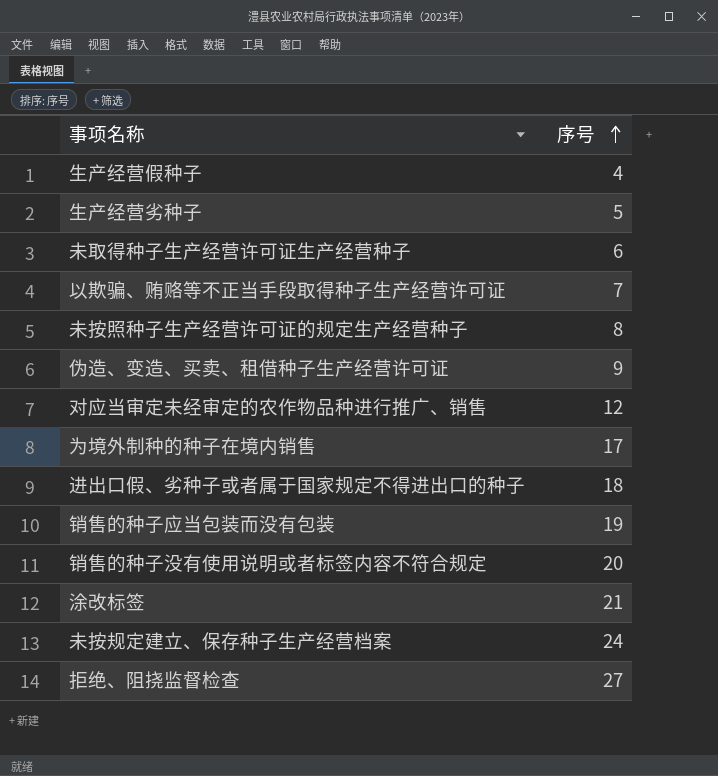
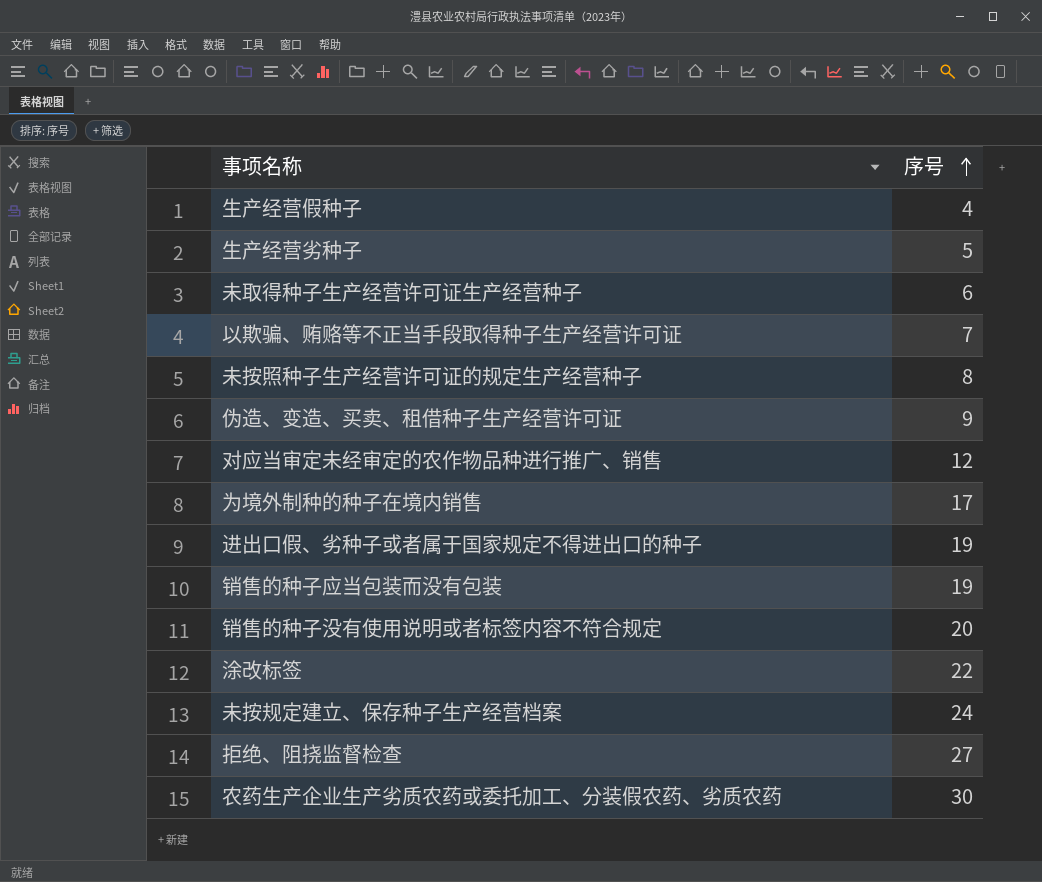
进出口假、劣种子或者属于国家规定不得进出口的种子 | 序号: 18 -> 19
涂改标签 | 序号: 21 -> 22
row 农药生产企业生产劣质农药或委托加工、分装假农药、劣质农药: none -> 30

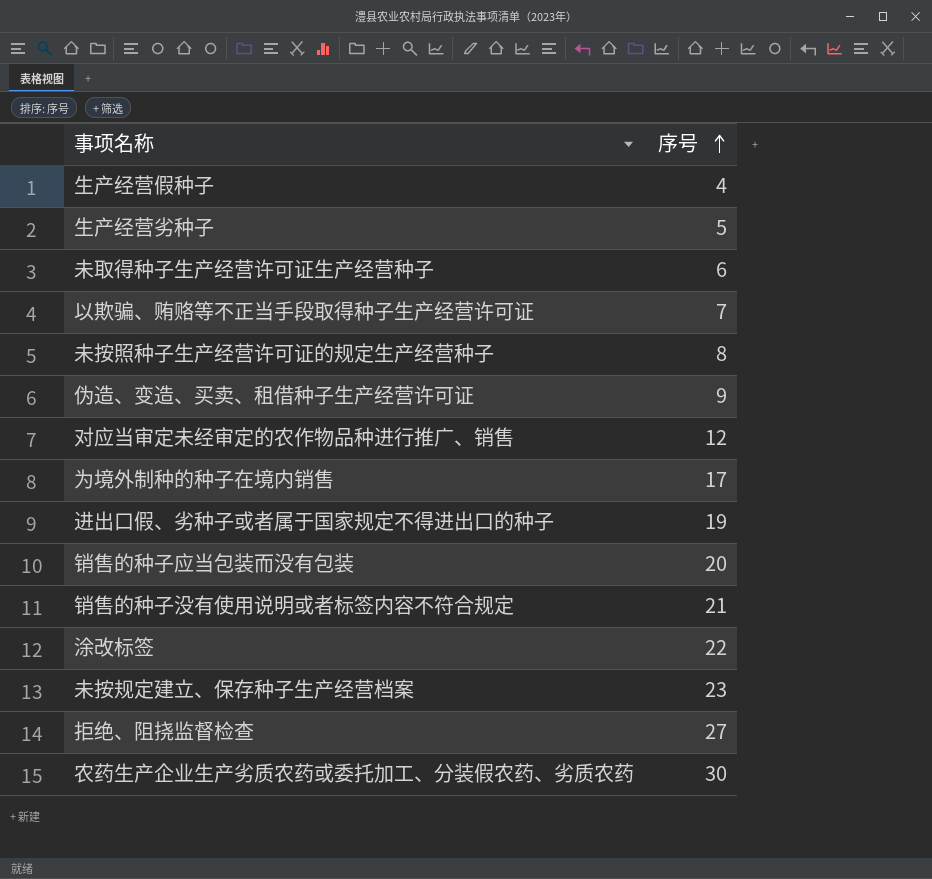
销售的种子应当包装而没有包装 | 序号: 19 -> 20
销售的种子没有使用说明或者标签内容不符合规定 | 序号: 20 -> 21
未按规定建立、保存种子生产经营档案 | 序号: 24 -> 23

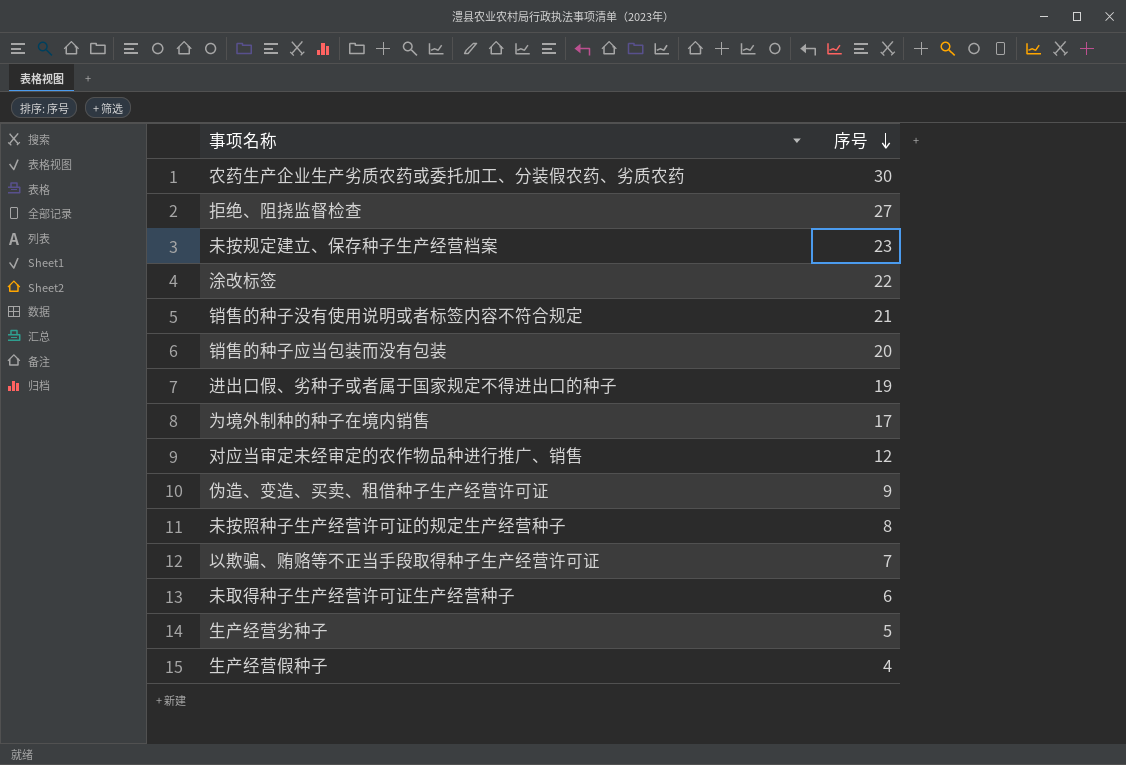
row order: 序号 ascending -> 序号 descending

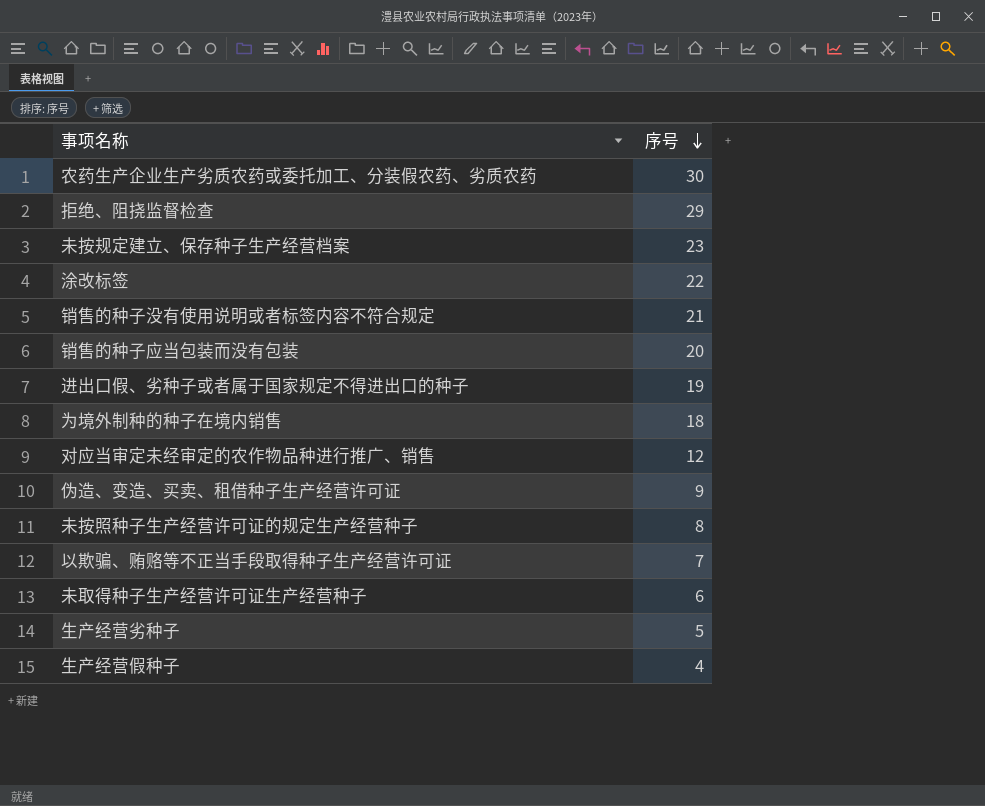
拒绝、阻挠监督检查 | 序号: 27 -> 29
为境外制种的种子在境内销售 | 序号: 17 -> 18

